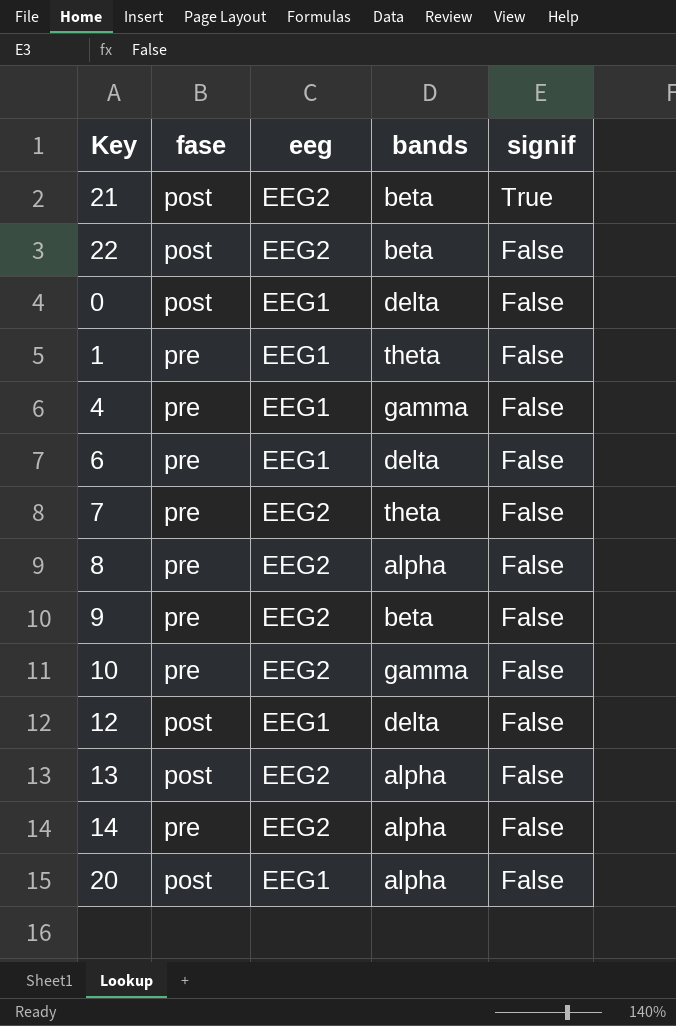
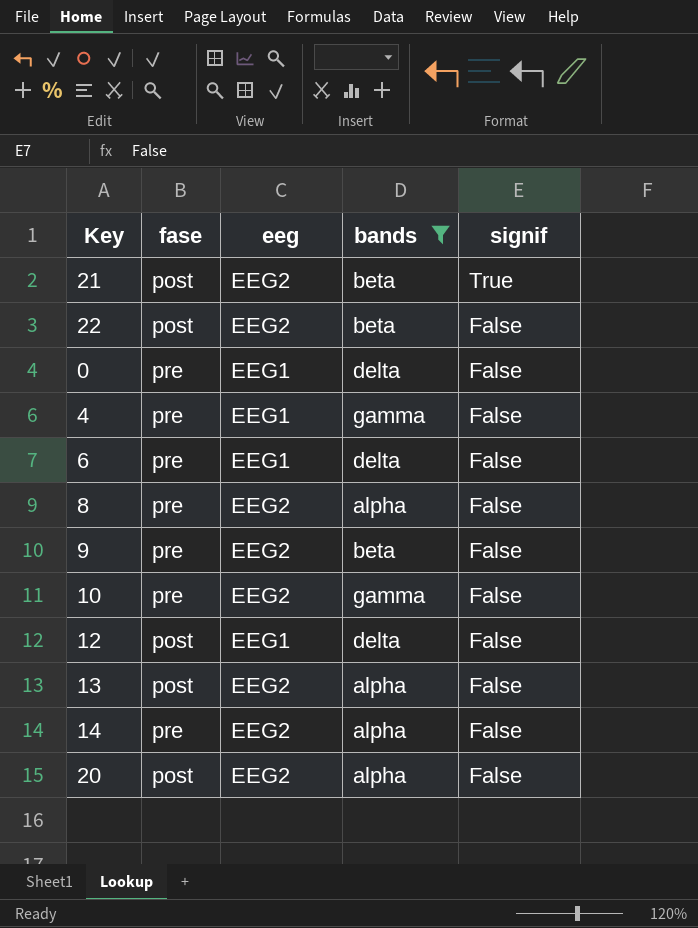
filter: none -> bands != theta
0 | fase: post -> pre
20 | eeg: EEG1 -> EEG2

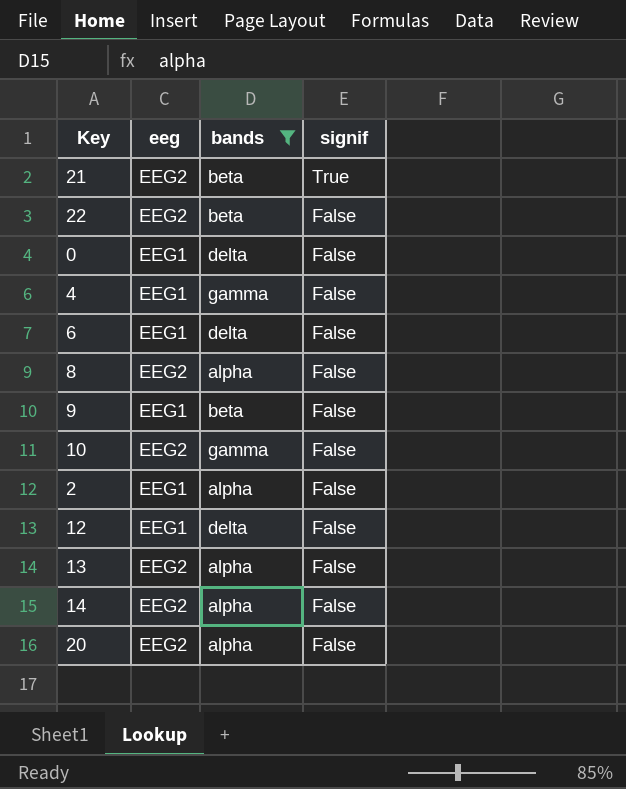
column fase | position: 2 -> none
9 | eeg: EEG2 -> EEG1
row 2: none -> EEG1 | alpha | False

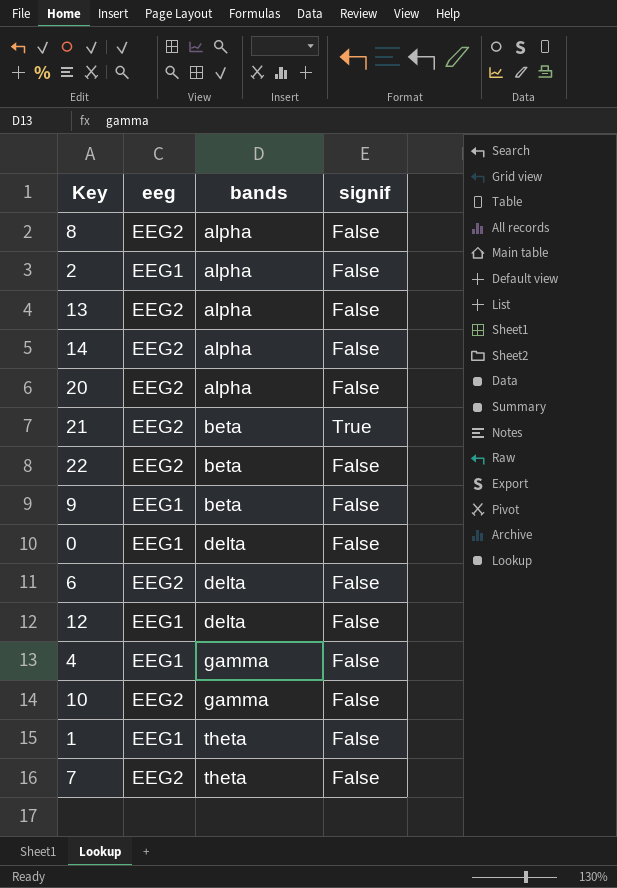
filter: bands != theta -> none
row order: signif descending -> bands ascending
6 | eeg: EEG1 -> EEG2

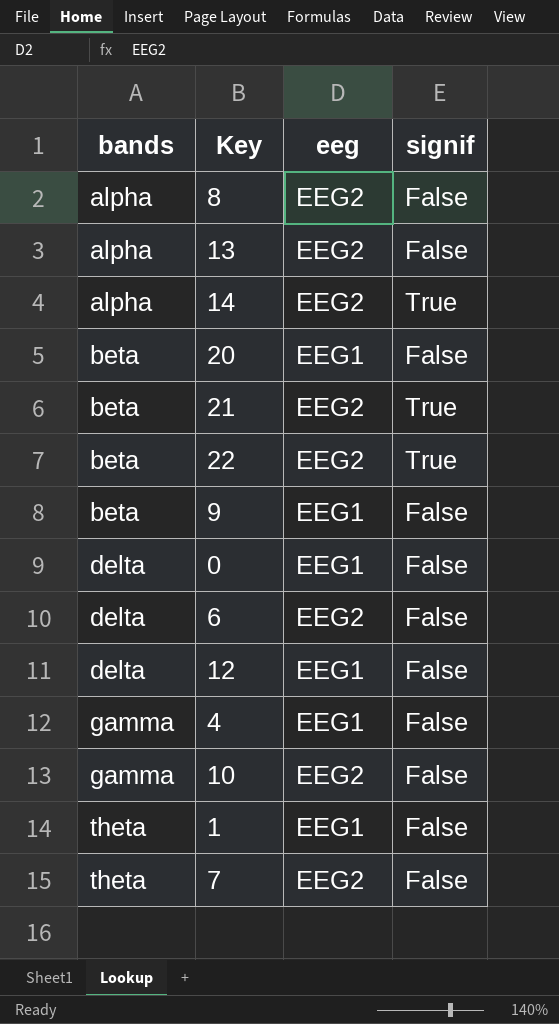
column bands | position: 3 -> 1
row 2: EEG1 | alpha | False -> none
14 | signif: False -> True
20 | bands: alpha -> beta
20 | eeg: EEG2 -> EEG1
22 | signif: False -> True

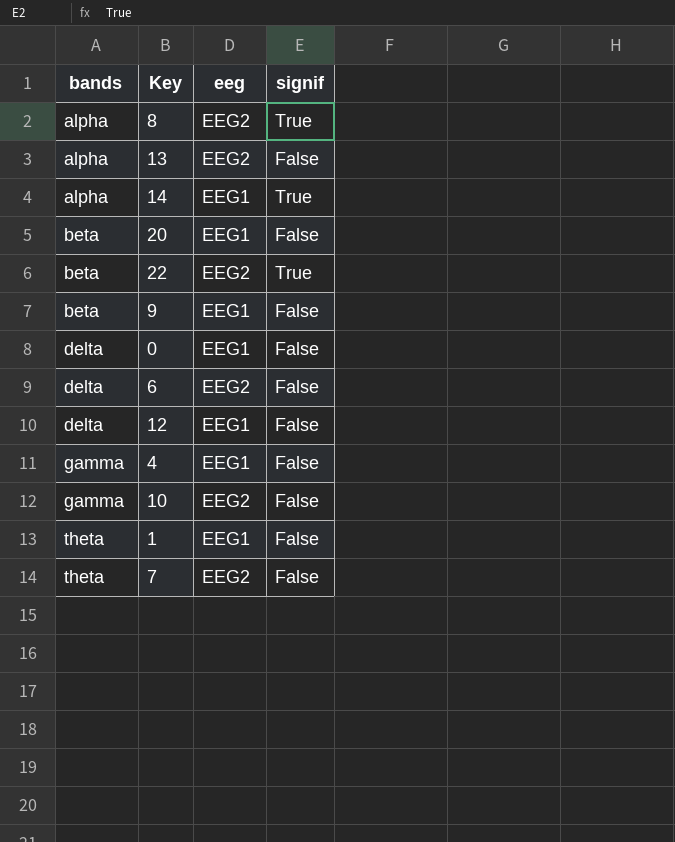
row 21: beta | EEG2 | True -> none
8 | signif: False -> True
14 | eeg: EEG2 -> EEG1

